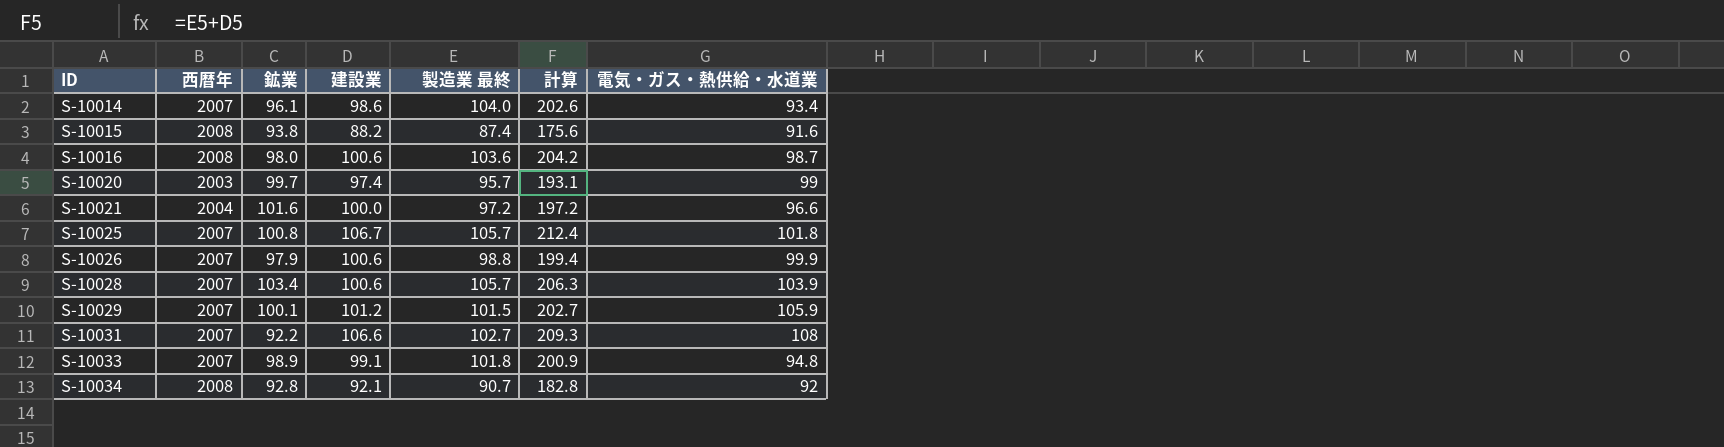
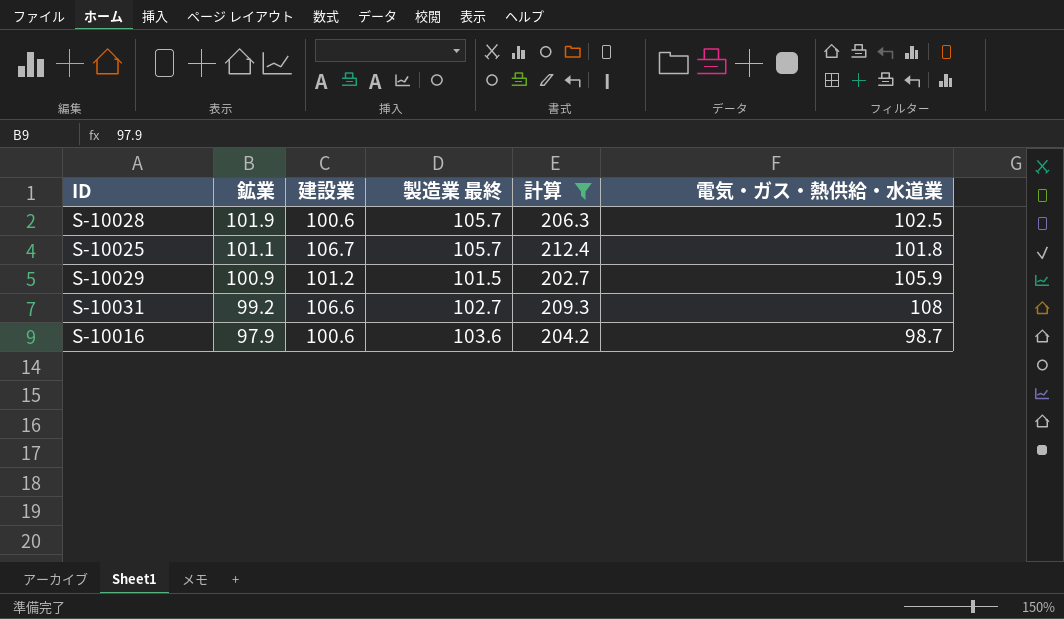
filter: none -> 計算 >= 202.7
row order: ID ascending -> 鉱業 descending
column 西暦年 | position: 2 -> none
S-10028 | 鉱業: 103.4 -> 101.9
S-10028 | 電気・ガス・熱供給・水道業: 103.9 -> 102.5
S-10025 | 鉱業: 100.8 -> 101.1
S-10029 | 鉱業: 100.1 -> 100.9
S-10031 | 鉱業: 92.2 -> 99.2
S-10016 | 鉱業: 98.0 -> 97.9

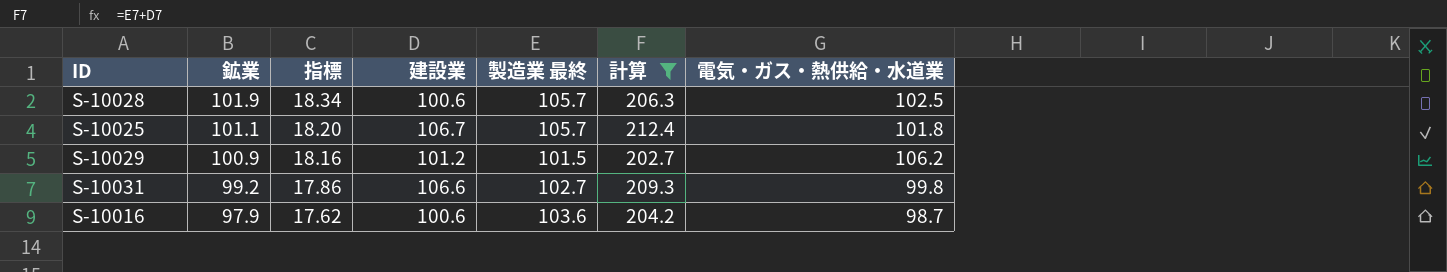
column 指標 | formula: none -> [鉱業] * 0.18
S-10029 | 電気・ガス・熱供給・水道業: 105.9 -> 106.2
S-10031 | 電気・ガス・熱供給・水道業: 108 -> 99.8

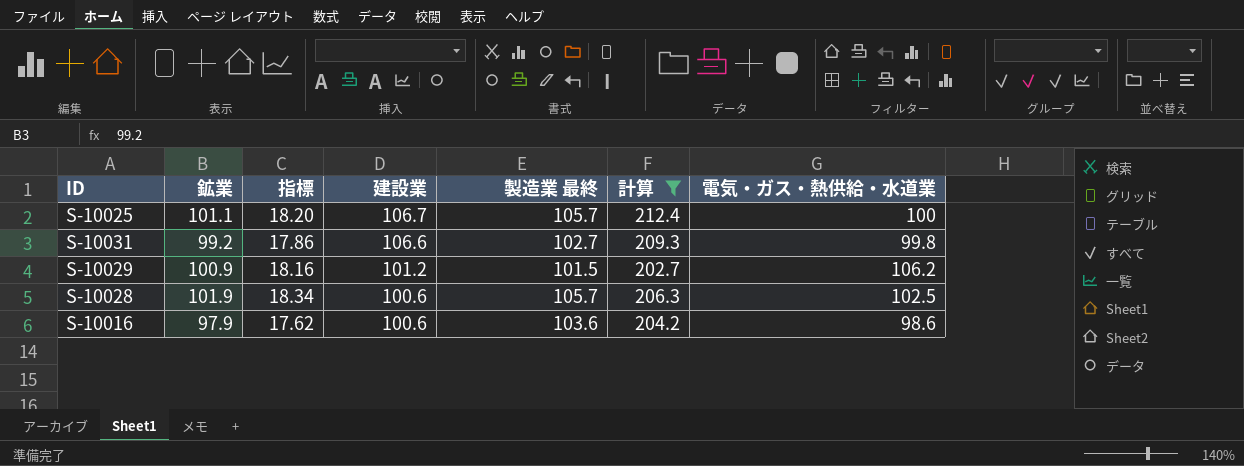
row order: 鉱業 descending -> 建設業 descending
S-10025 | 電気・ガス・熱供給・水道業: 101.8 -> 100
S-10016 | 電気・ガス・熱供給・水道業: 98.7 -> 98.6

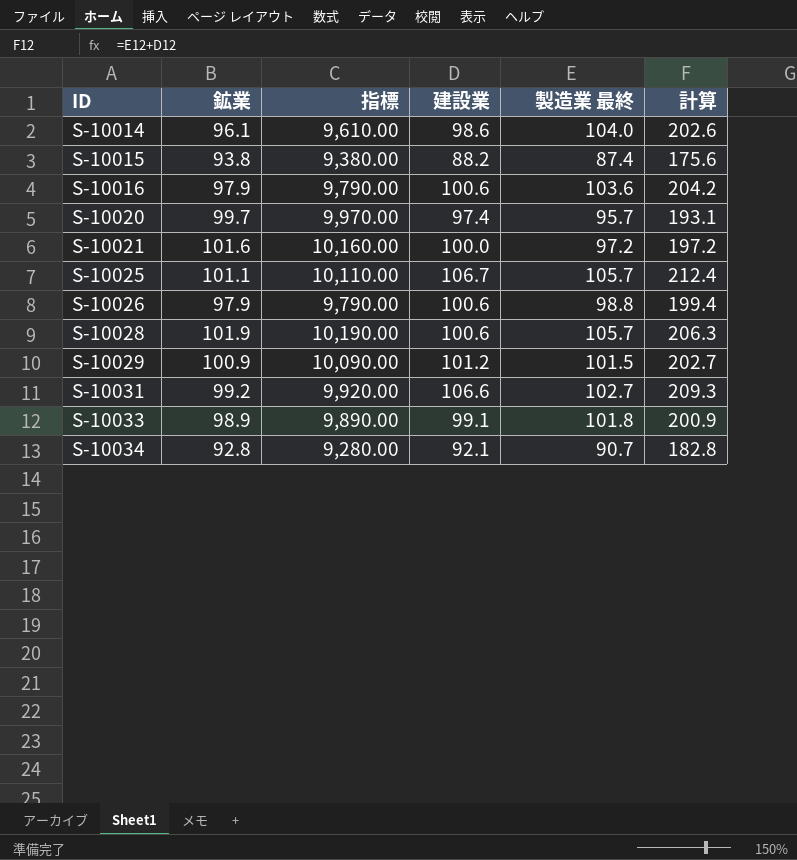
filter: 計算 >= 202.7 -> none
row order: 建設業 descending -> ID ascending
column 電気・ガス・熱供給・水道業 | position: 7 -> none
column 指標 | formula: [鉱業] * 0.18 -> [鉱業] * 100

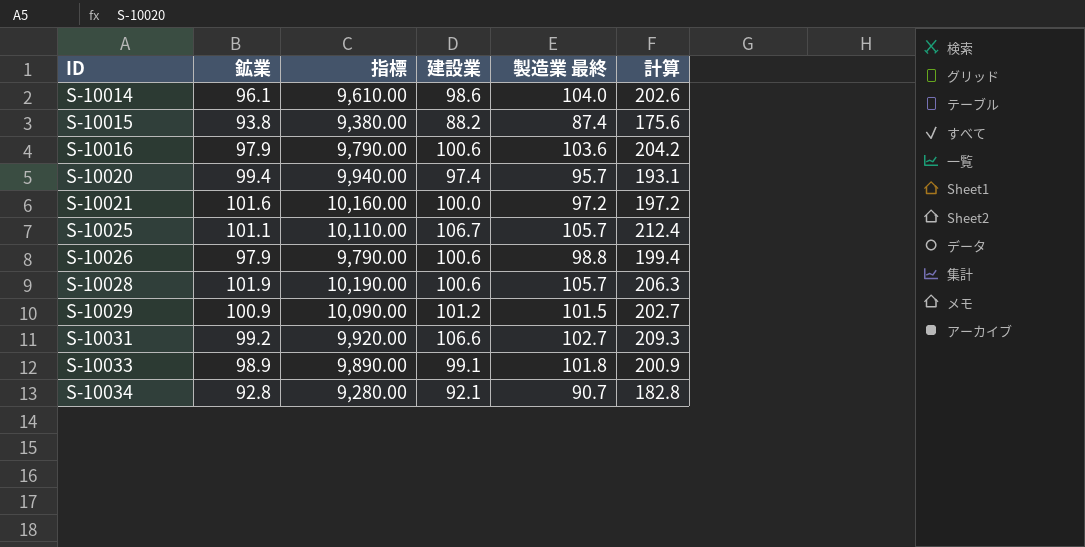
S-10020 | 鉱業: 99.7 -> 99.4
S-10020 | 指標: 9,970.00 -> 9,940.00

